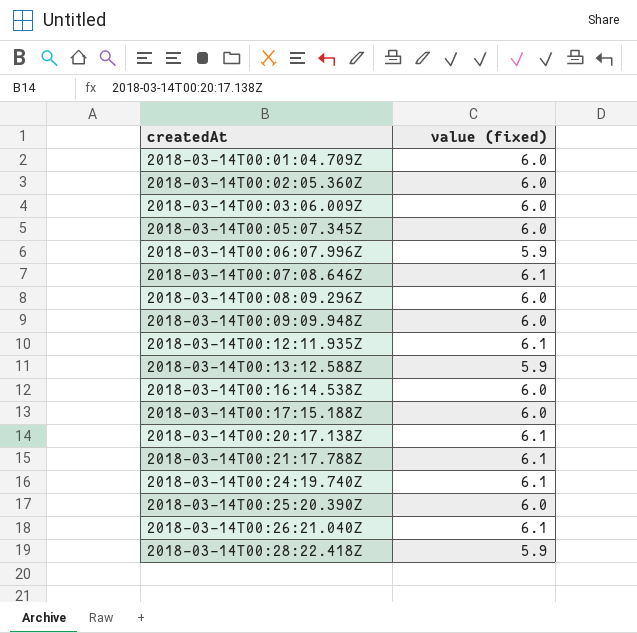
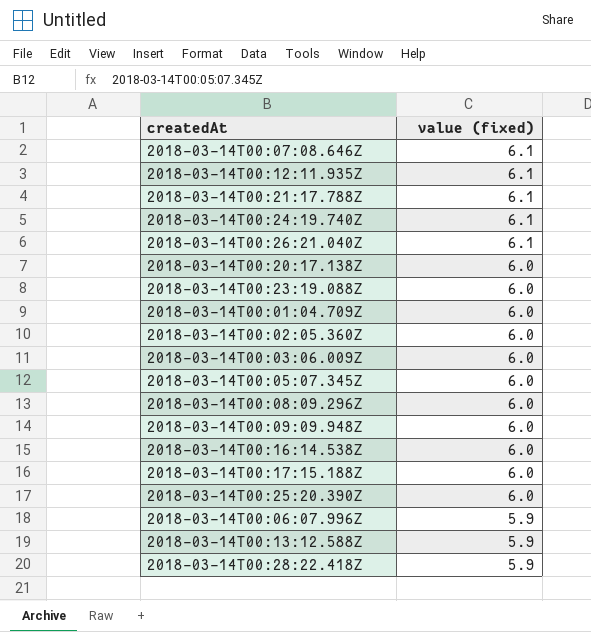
row order: createdAt ascending -> value (fixed) descending
2018-03-14T00:20:17.138Z | value (fixed): 6.1 -> 6.0
row 2018-03-14T00:23:19.088Z: none -> 6.0

